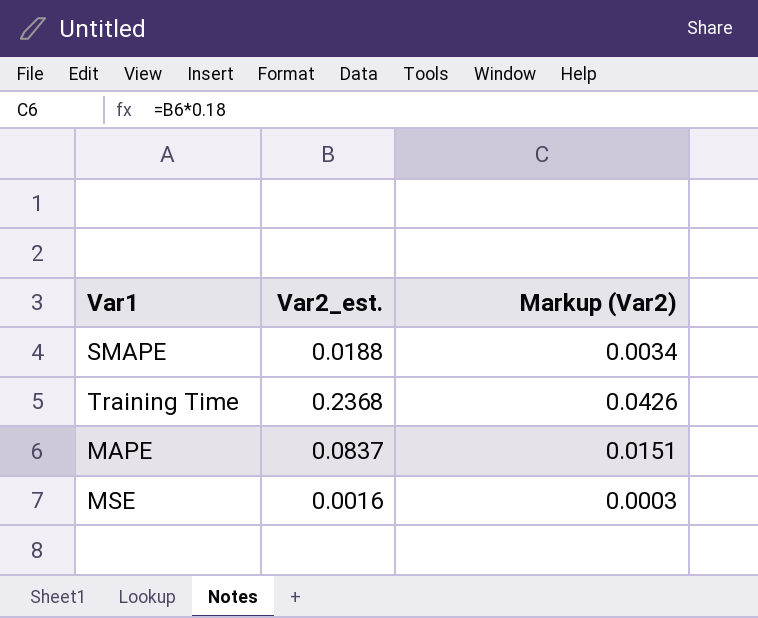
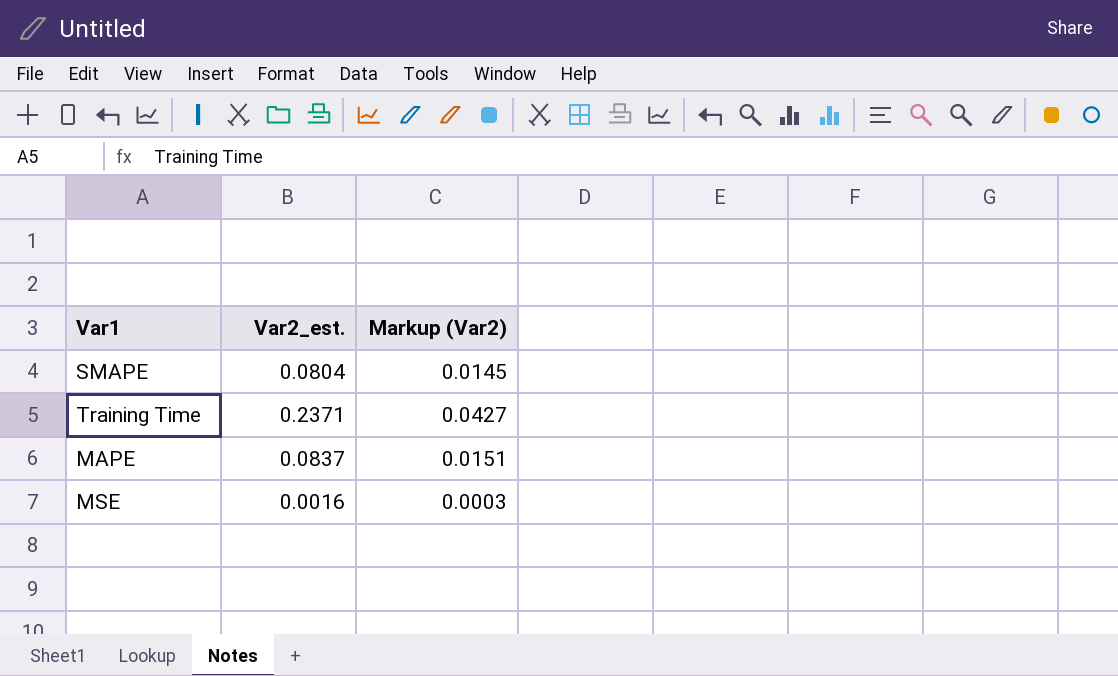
SMAPE | Var2_est.: 0.0188 -> 0.0804
SMAPE | Markup (Var2): 0.0034 -> 0.0145
Training Time | Var2_est.: 0.2368 -> 0.2371
Training Time | Markup (Var2): 0.0426 -> 0.0427

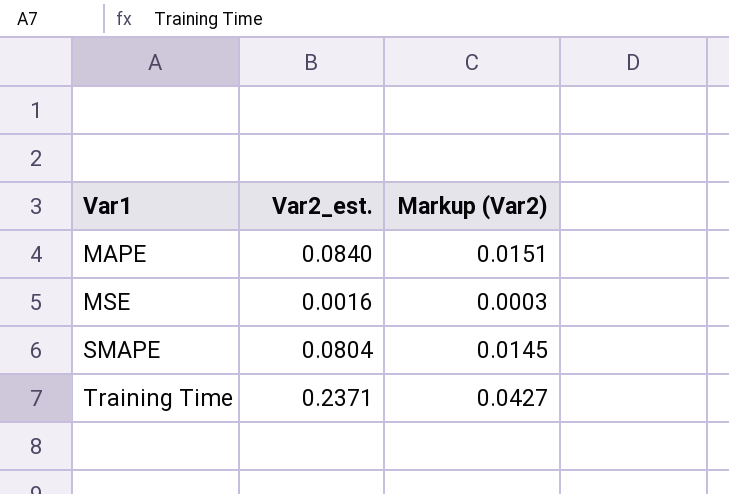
row order: none -> Var1 ascending
MAPE | Var2_est.: 0.0837 -> 0.0840

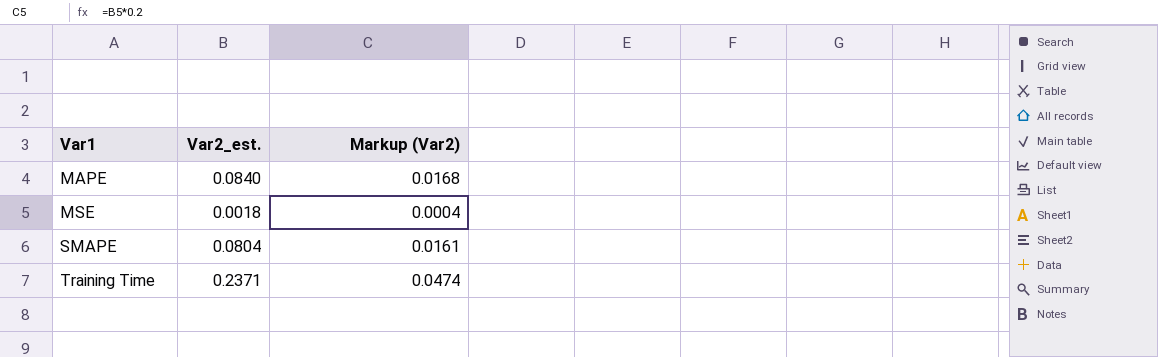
column Markup (Var2) | formula: [Var2_est.] * 0.18 -> [Var2_est.] * 0.2
MSE | Var2_est.: 0.0016 -> 0.0018

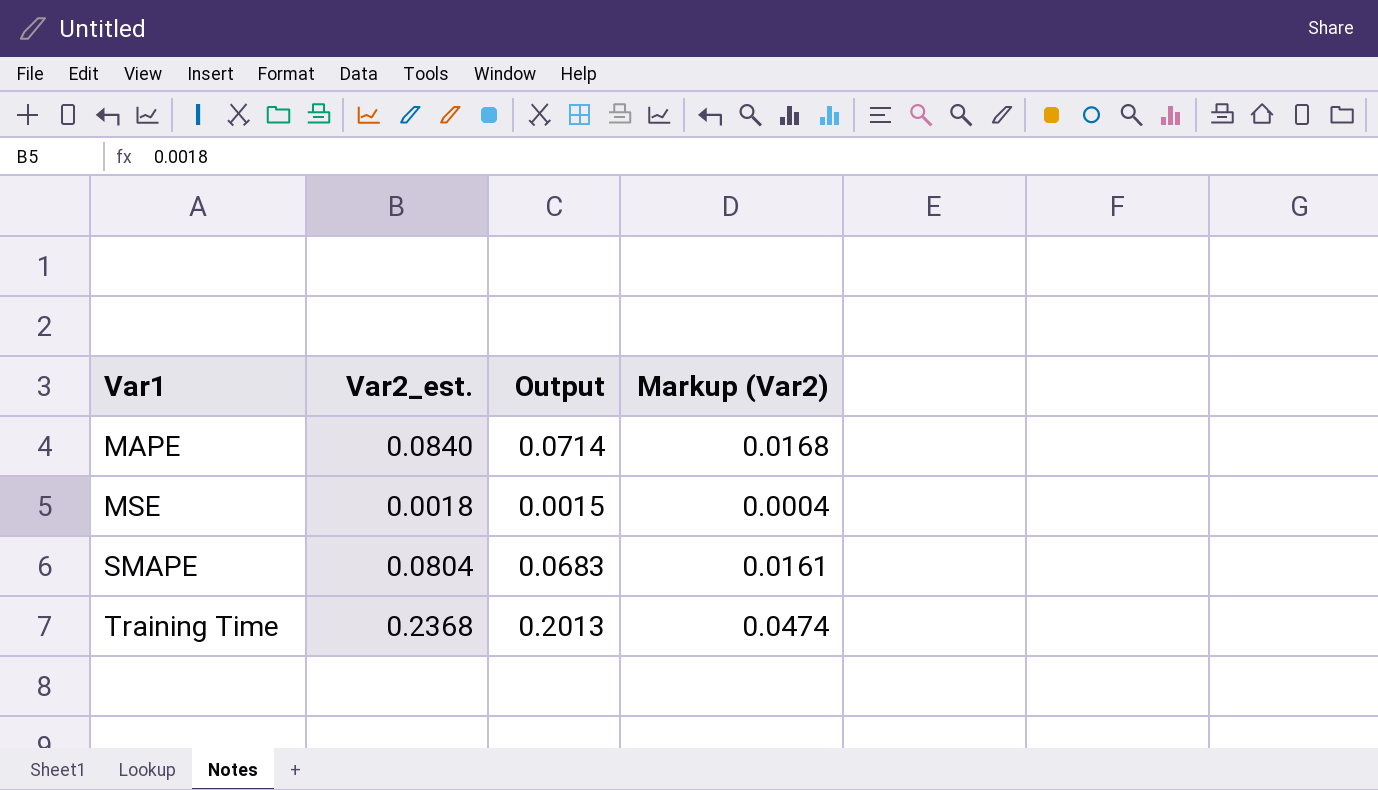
column Output | formula: none -> [Var2_est.] * 0.85
Training Time | Var2_est.: 0.2371 -> 0.2368

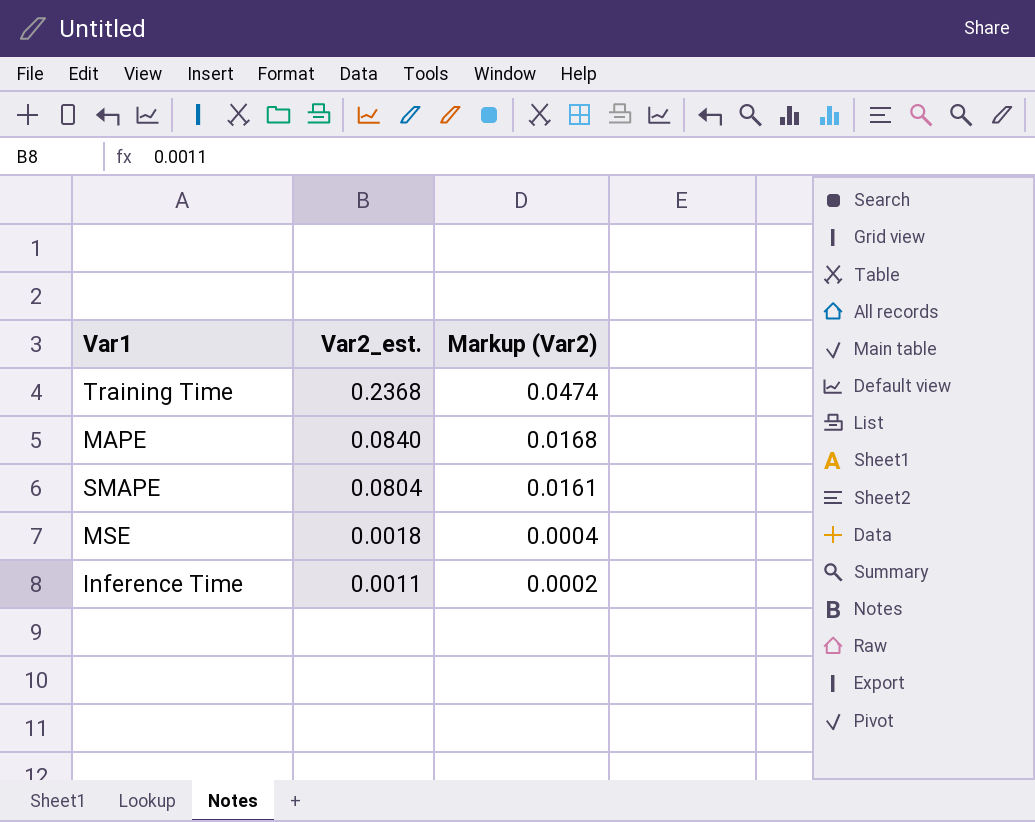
row order: Var1 ascending -> Var2_est. descending
column Output | formula: [Var2_est.] * 0.85 -> none
row Inference Time: none -> 0.0011 | 0.0002

